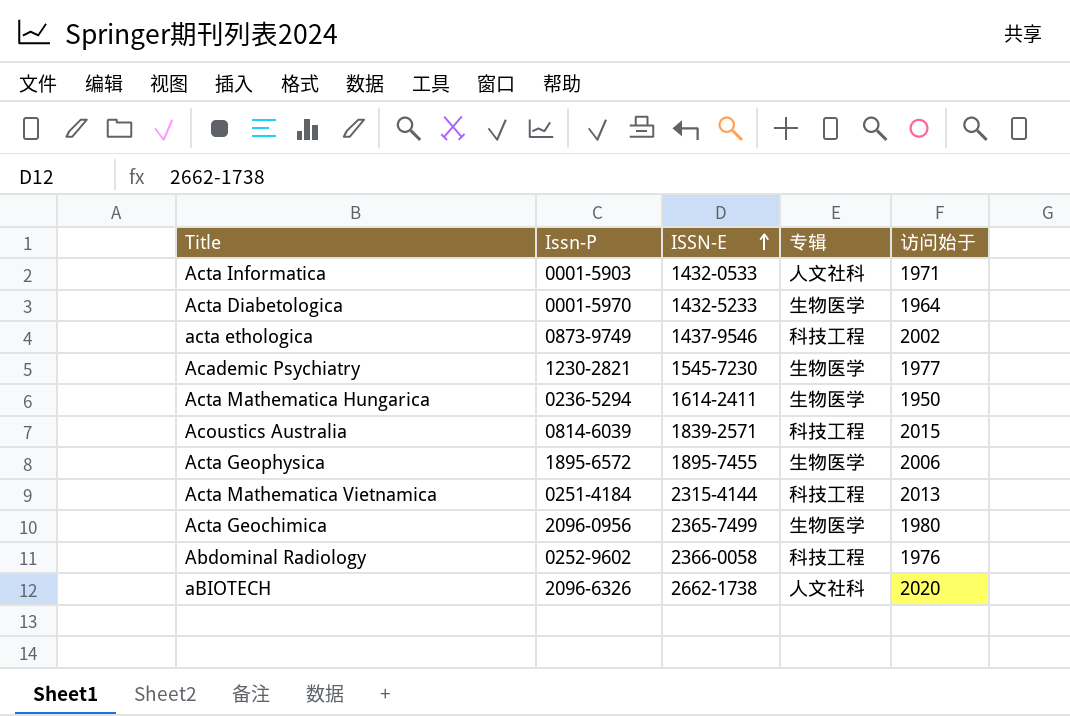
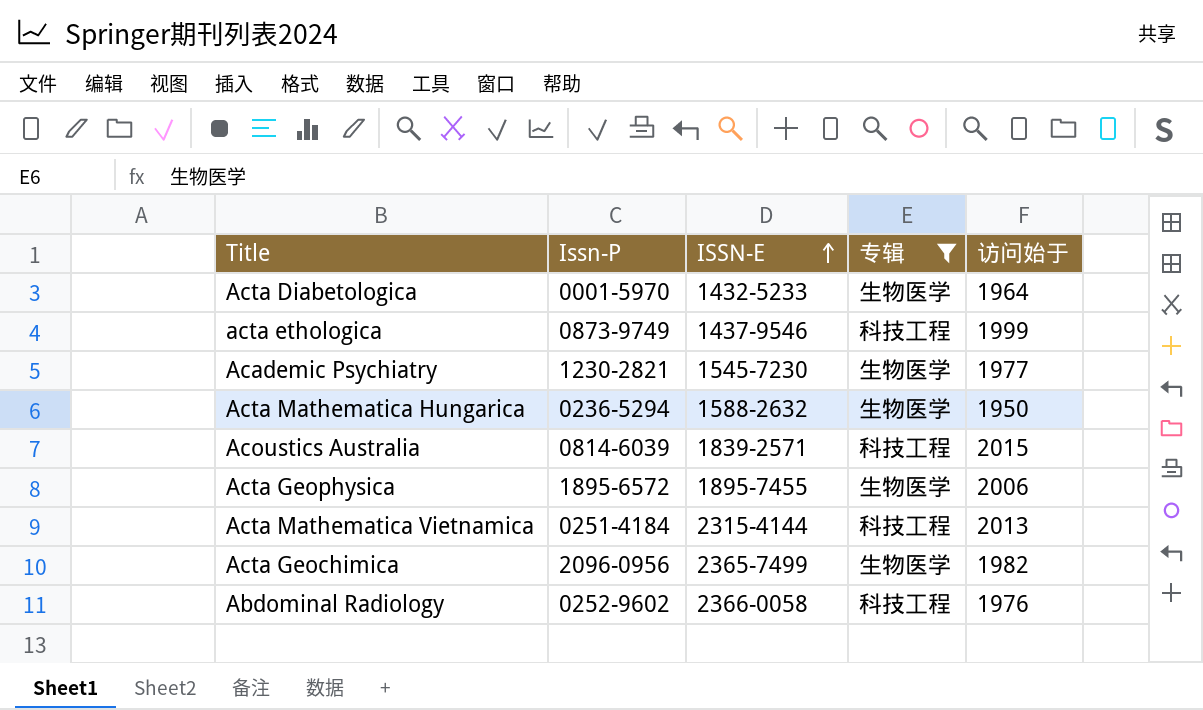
filter: none -> 专辑 != 人文社科
acta ethologica | 访问始于: 2002 -> 1999
Acta Mathematica Hungarica | ISSN-E: 1614-2411 -> 1588-2632
Acta Geochimica | 访问始于: 1980 -> 1982

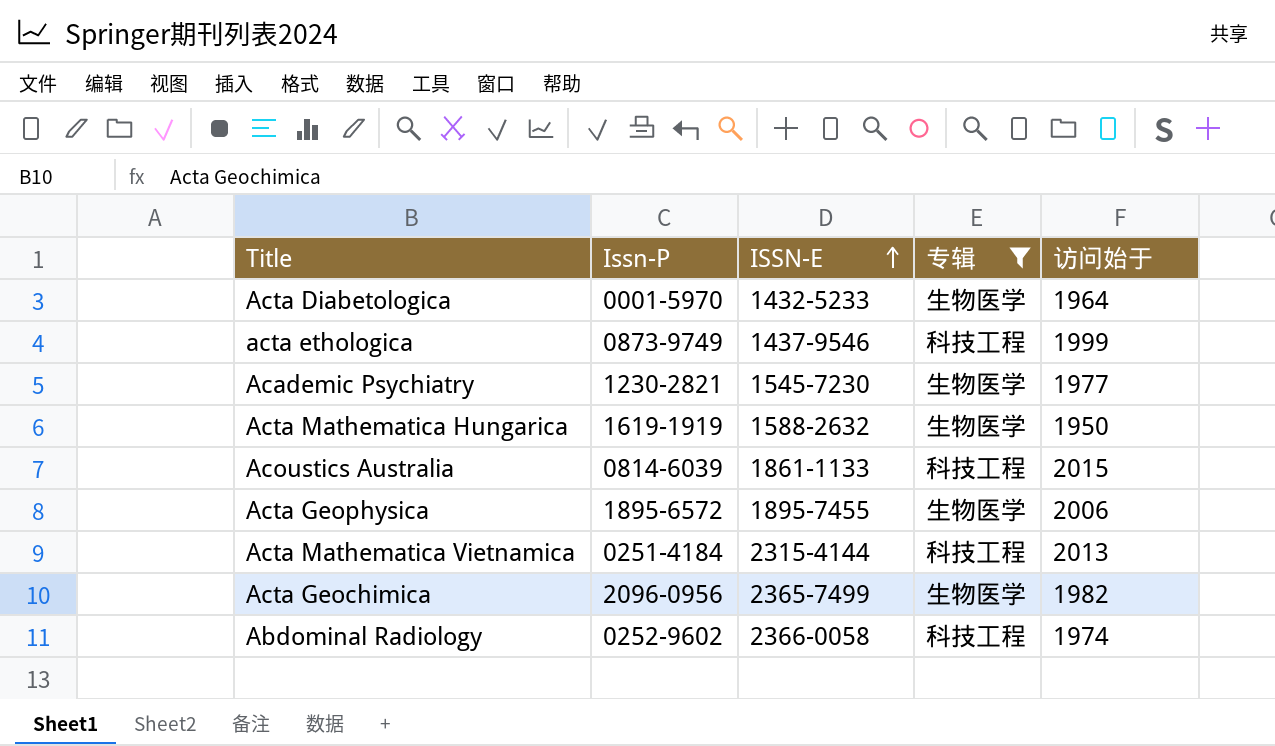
Acta Mathematica Hungarica | Issn-P: 0236-5294 -> 1619-1919
Acoustics Australia | ISSN-E: 1839-2571 -> 1861-1133
Abdominal Radiology | 访问始于: 1976 -> 1974

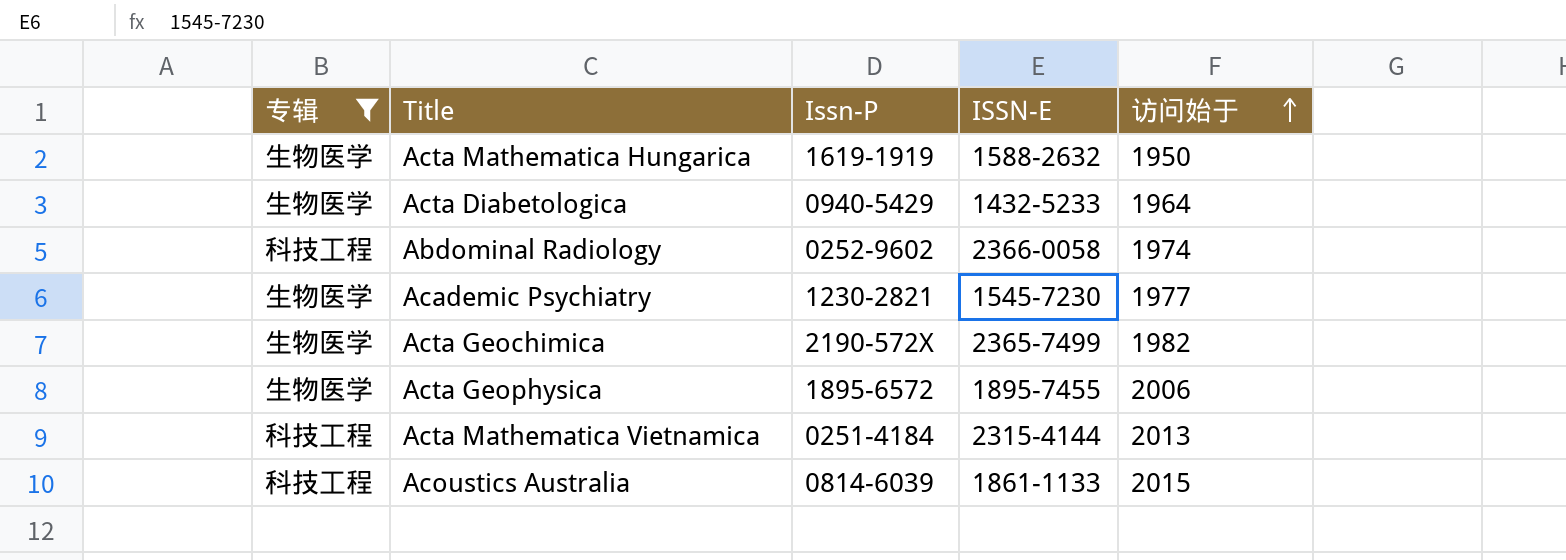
row order: ISSN-E ascending -> 访问始于 ascending
column 专辑 | position: 4 -> 1
row acta ethologica: 0873-9749 | 1437-9546 | 科技工程 | 1999 -> none
Acta Diabetologica | Issn-P: 0001-5970 -> 0940-5429
Acta Geochimica | Issn-P: 2096-0956 -> 2190-572X

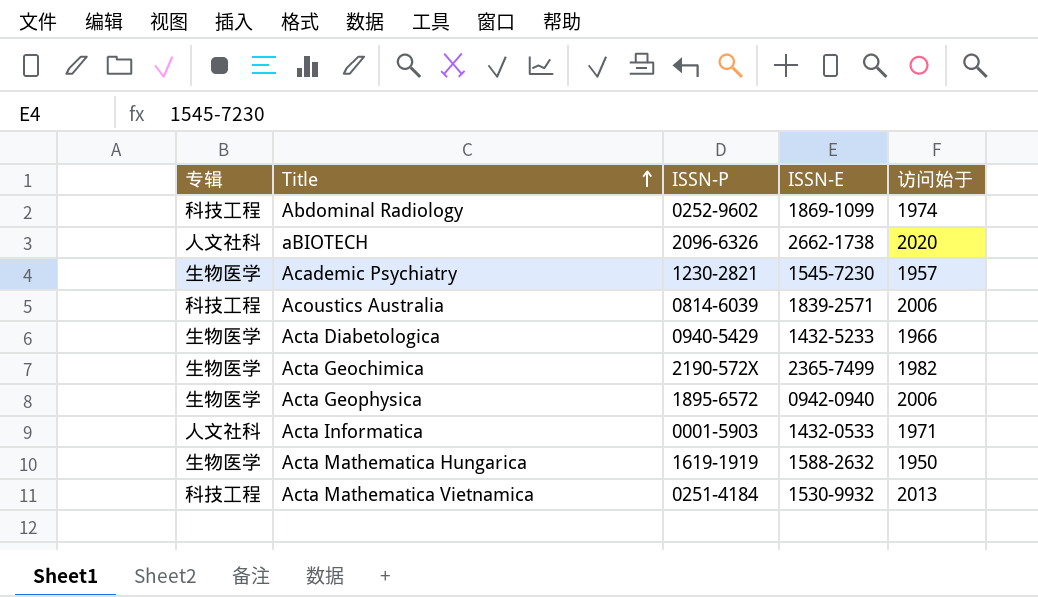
filter: 专辑 != 人文社科 -> none
row order: 访问始于 ascending -> Title ascending
column name: Issn-P -> ISSN-P
Abdominal Radiology | ISSN-E: 2366-0058 -> 1869-1099
Academic Psychiatry | 访问始于: 1977 -> 1957
Acoustics Australia | ISSN-E: 1861-1133 -> 1839-2571
Acoustics Australia | 访问始于: 2015 -> 2006
Acta Diabetologica | 访问始于: 1964 -> 1966
Acta Geophysica | ISSN-E: 1895-7455 -> 0942-0940
Acta Mathematica Vietnamica | ISSN-E: 2315-4144 -> 1530-9932

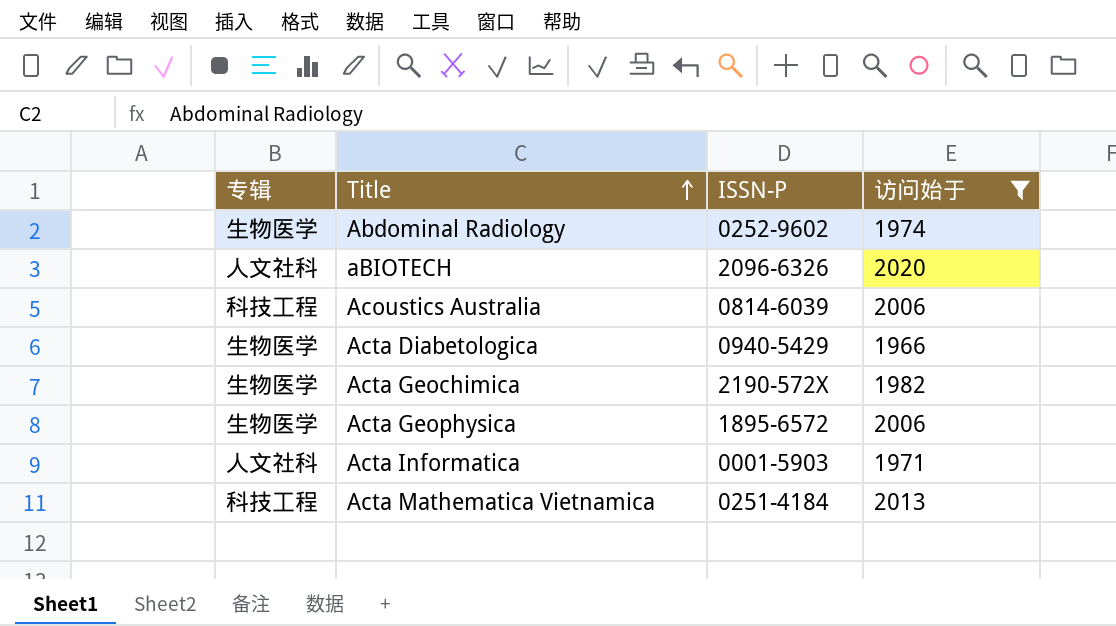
filter: none -> 访问始于 >= 1966
column ISSN-E | position: 4 -> none
Abdominal Radiology | 专辑: 科技工程 -> 生物医学

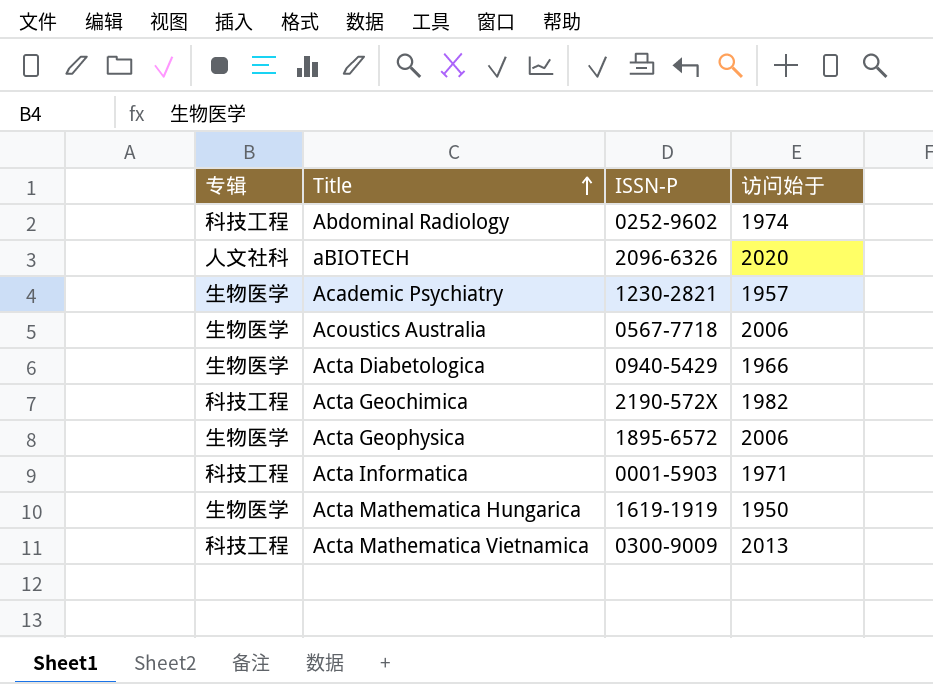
filter: 访问始于 >= 1966 -> none
Abdominal Radiology | 专辑: 生物医学 -> 科技工程
Acoustics Australia | 专辑: 科技工程 -> 生物医学
Acoustics Australia | ISSN-P: 0814-6039 -> 0567-7718
Acta Geochimica | 专辑: 生物医学 -> 科技工程
Acta Informatica | 专辑: 人文社科 -> 科技工程
Acta Mathematica Vietnamica | ISSN-P: 0251-4184 -> 0300-9009

